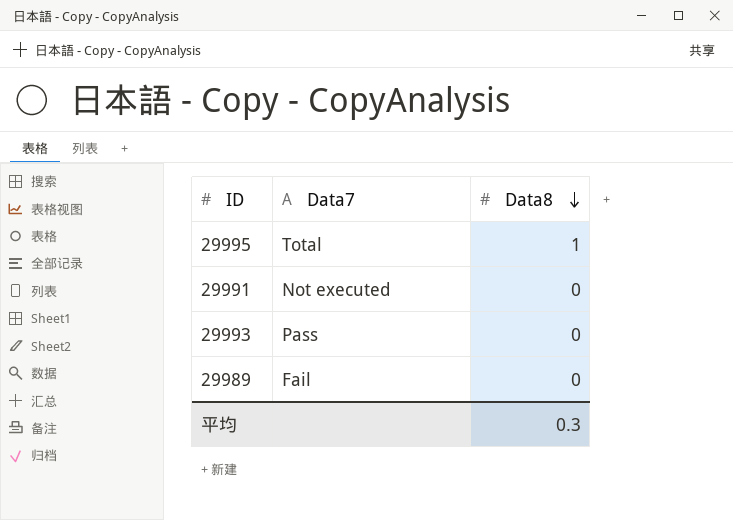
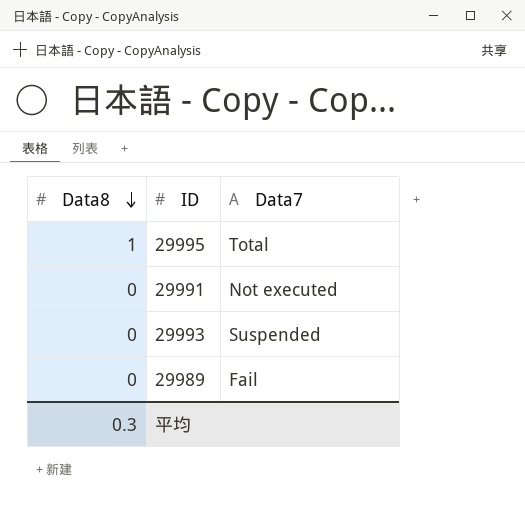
column Data8 | position: 3 -> 1
29993 | Data7: Pass -> Suspended

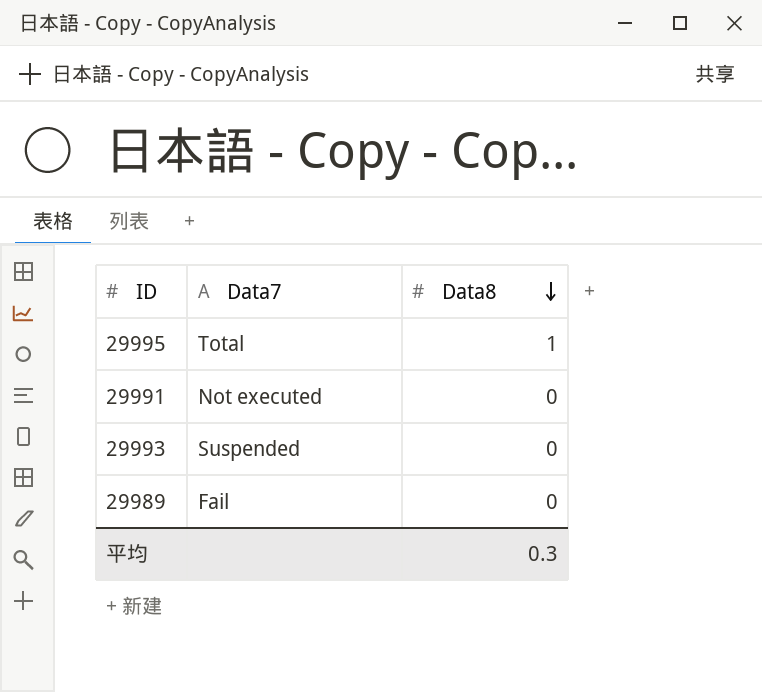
column Data8 | position: 1 -> 3

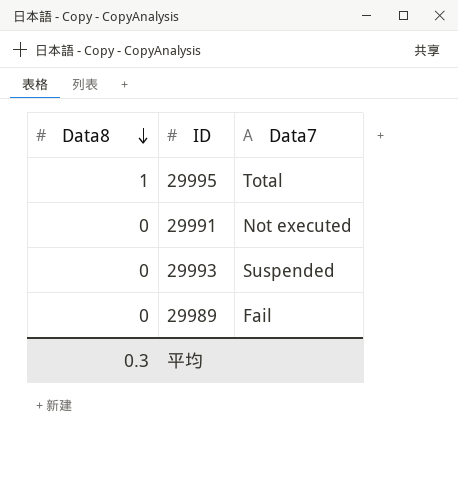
column Data8 | position: 3 -> 1

